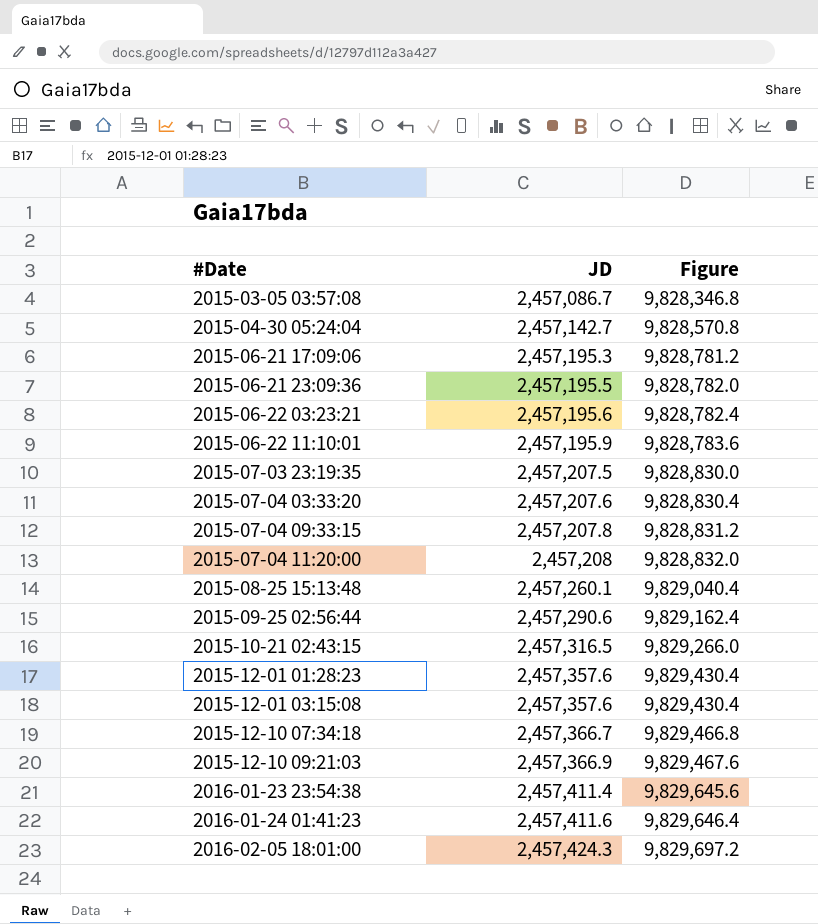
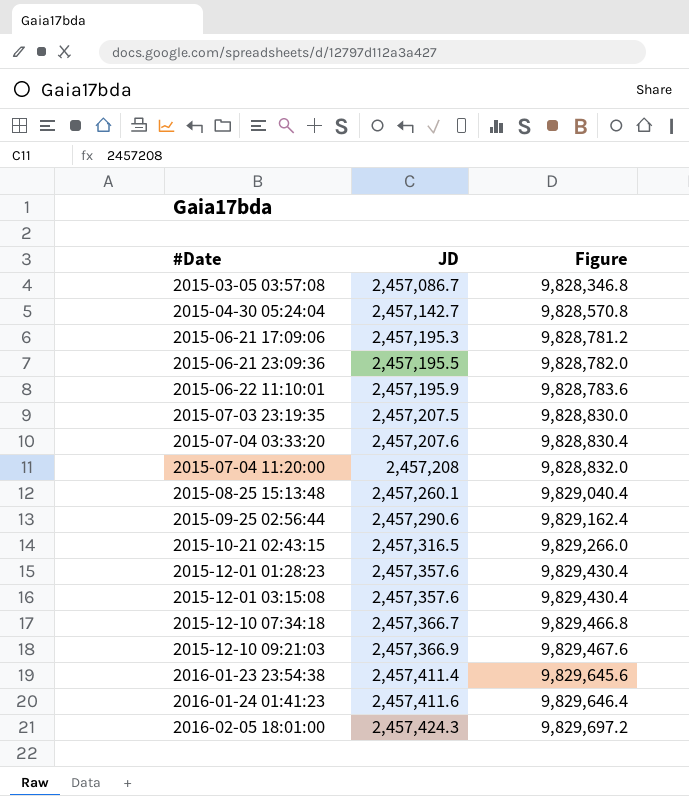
row 2015-06-22 03:23:21: 2,457,195.6 | 9,828,782.4 -> none
row 2015-07-04 09:33:15: 2,457,207.8 | 9,828,831.2 -> none

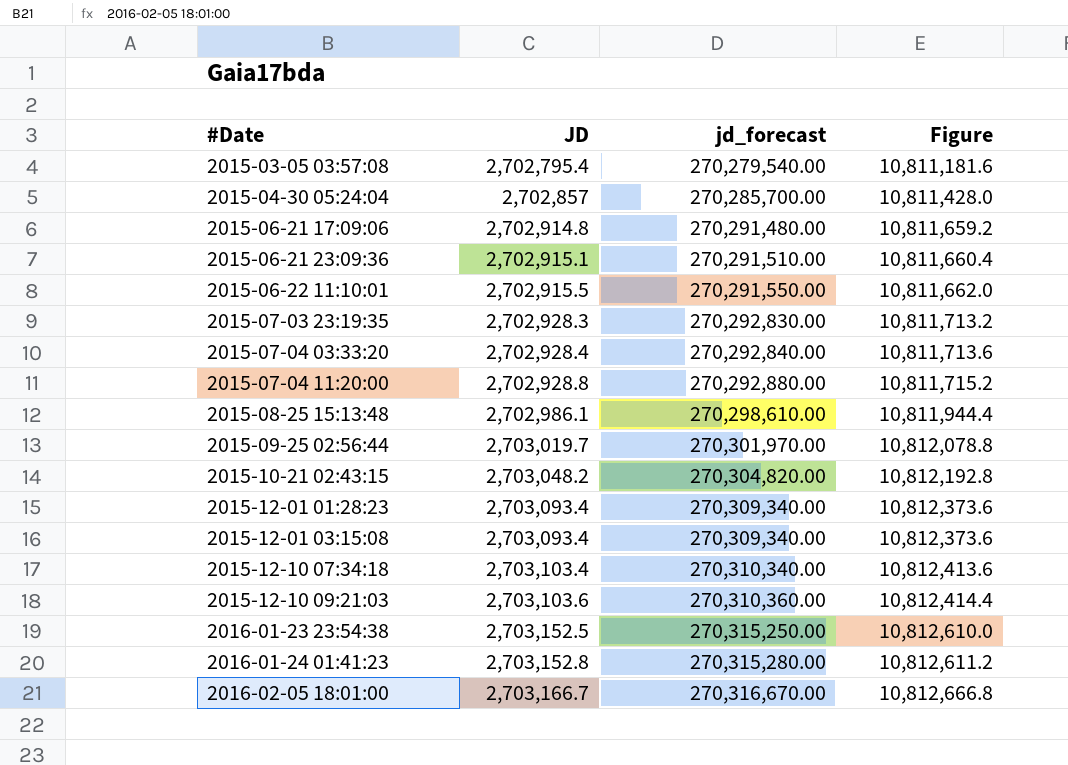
column jd_forecast | formula: none -> [JD] * 100
2015-03-05 03:57:08 | JD: 2,457,086.7 -> 2,702,795.4
2015-03-05 03:57:08 | Figure: 9,828,346.8 -> 10,811,181.6
2015-04-30 05:24:04 | JD: 2,457,142.7 -> 2,702,857
2015-04-30 05:24:04 | Figure: 9,828,570.8 -> 10,811,428.0
2015-06-21 17:09:06 | JD: 2,457,195.3 -> 2,702,914.8
2015-06-21 17:09:06 | Figure: 9,828,781.2 -> 10,811,659.2
2015-06-21 23:09:36 | JD: 2,457,195.5 -> 2,702,915.1
2015-06-21 23:09:36 | Figure: 9,828,782.0 -> 10,811,660.4
2015-06-22 11:10:01 | JD: 2,457,195.9 -> 2,702,915.5
2015-06-22 11:10:01 | Figure: 9,828,783.6 -> 10,811,662.0
2015-07-03 23:19:35 | JD: 2,457,207.5 -> 2,702,928.3
2015-07-03 23:19:35 | Figure: 9,828,830.0 -> 10,811,713.2
2015-07-04 03:33:20 | JD: 2,457,207.6 -> 2,702,928.4
2015-07-04 03:33:20 | Figure: 9,828,830.4 -> 10,811,713.6
2015-07-04 11:20:00 | JD: 2,457,208 -> 2,702,928.8
2015-07-04 11:20:00 | Figure: 9,828,832.0 -> 10,811,715.2
2015-08-25 15:13:48 | JD: 2,457,260.1 -> 2,702,986.1
2015-08-25 15:13:48 | Figure: 9,829,040.4 -> 10,811,944.4
2015-09-25 02:56:44 | JD: 2,457,290.6 -> 2,703,019.7
2015-09-25 02:56:44 | Figure: 9,829,162.4 -> 10,812,078.8
2015-10-21 02:43:15 | JD: 2,457,316.5 -> 2,703,048.2
2015-10-21 02:43:15 | Figure: 9,829,266.0 -> 10,812,192.8
2015-12-01 01:28:23 | JD: 2,457,357.6 -> 2,703,093.4
2015-12-01 01:28:23 | Figure: 9,829,430.4 -> 10,812,373.6
2015-12-01 03:15:08 | JD: 2,457,357.6 -> 2,703,093.4
2015-12-01 03:15:08 | Figure: 9,829,430.4 -> 10,812,373.6
2015-12-10 07:34:18 | JD: 2,457,366.7 -> 2,703,103.4
2015-12-10 07:34:18 | Figure: 9,829,466.8 -> 10,812,413.6
2015-12-10 09:21:03 | JD: 2,457,366.9 -> 2,703,103.6
2015-12-10 09:21:03 | Figure: 9,829,467.6 -> 10,812,414.4
2016-01-23 23:54:38 | JD: 2,457,411.4 -> 2,703,152.5
2016-01-23 23:54:38 | Figure: 9,829,645.6 -> 10,812,610.0
2016-01-24 01:41:23 | JD: 2,457,411.6 -> 2,703,152.8
2016-01-24 01:41:23 | Figure: 9,829,646.4 -> 10,812,611.2
2016-02-05 18:01:00 | JD: 2,457,424.3 -> 2,703,166.7
2016-02-05 18:01:00 | Figure: 9,829,697.2 -> 10,812,666.8

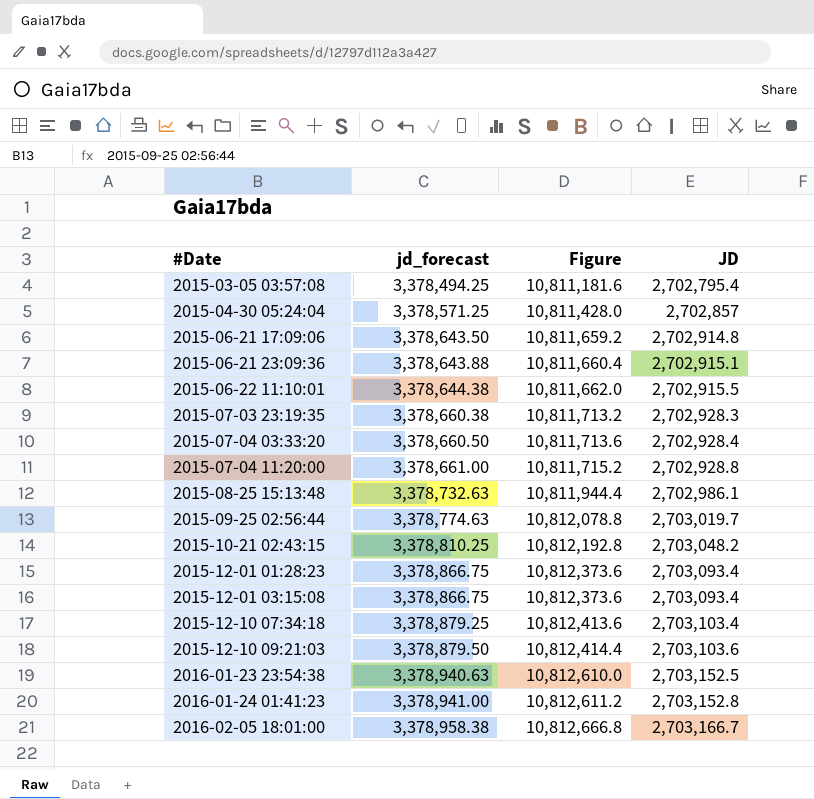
column jd_forecast | formula: [JD] * 100 -> [JD] * 1.25
column JD | position: 2 -> 4

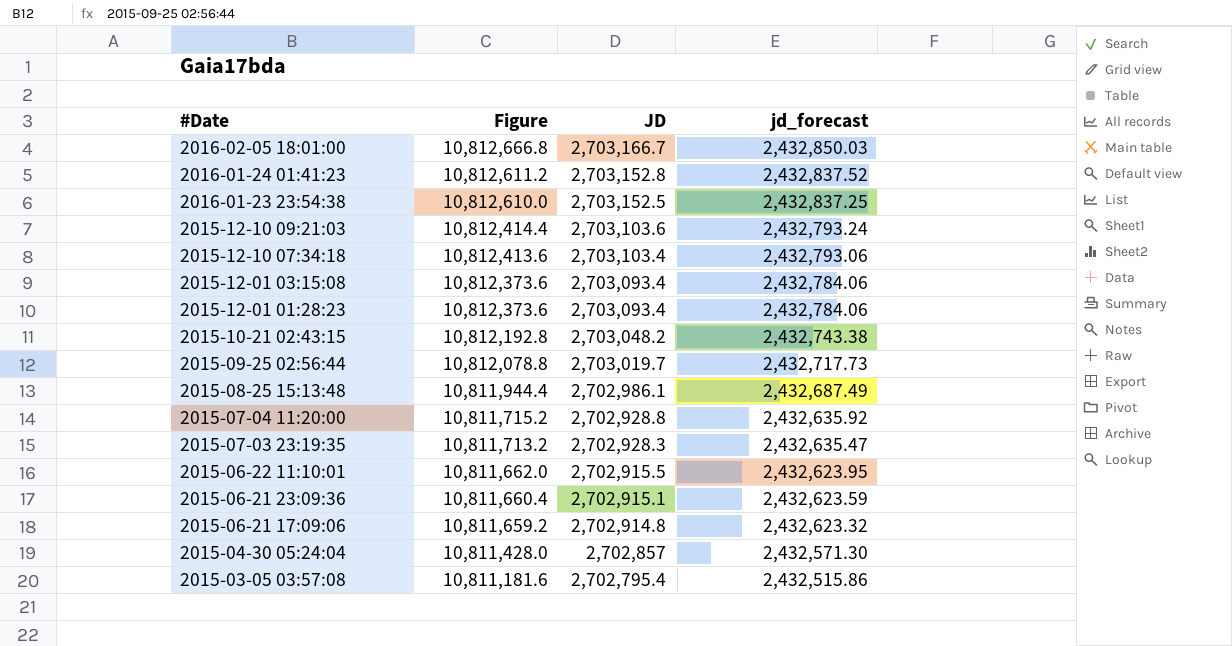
row order: #Date ascending -> #Date descending
column jd_forecast | formula: [JD] * 1.25 -> [JD] * 0.9
column jd_forecast | position: 2 -> 4
row 2015-07-04 03:33:20: 3,378,660.50 | 10,811,713.6 | 2,702,928.4 -> none

